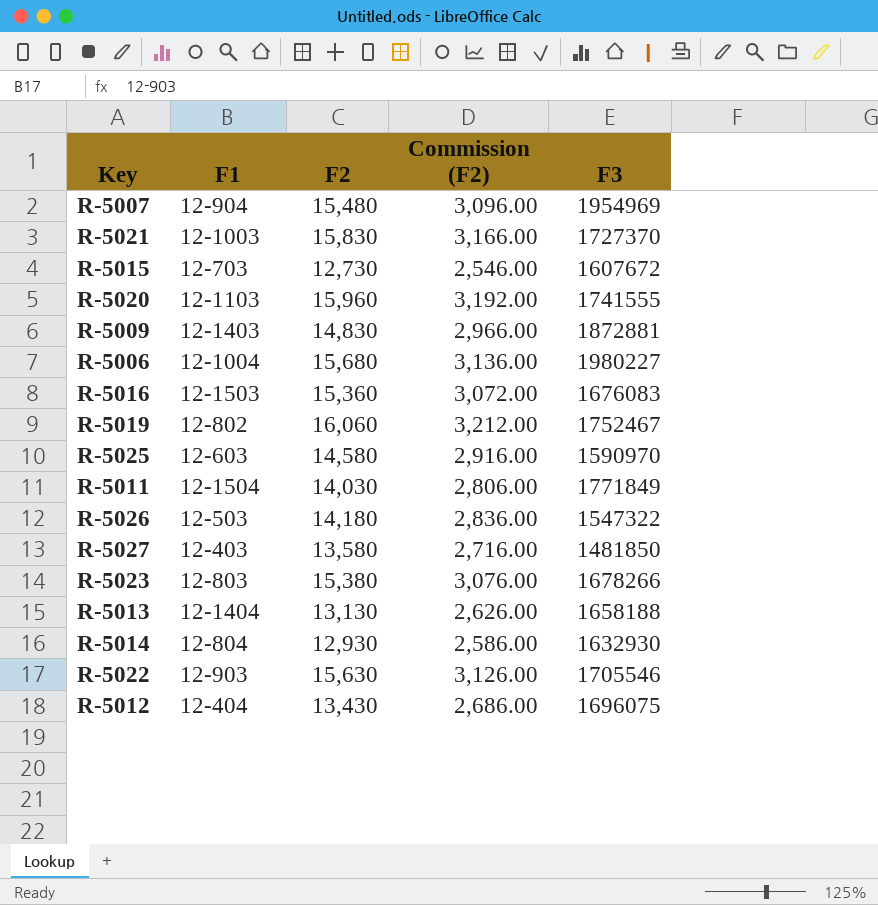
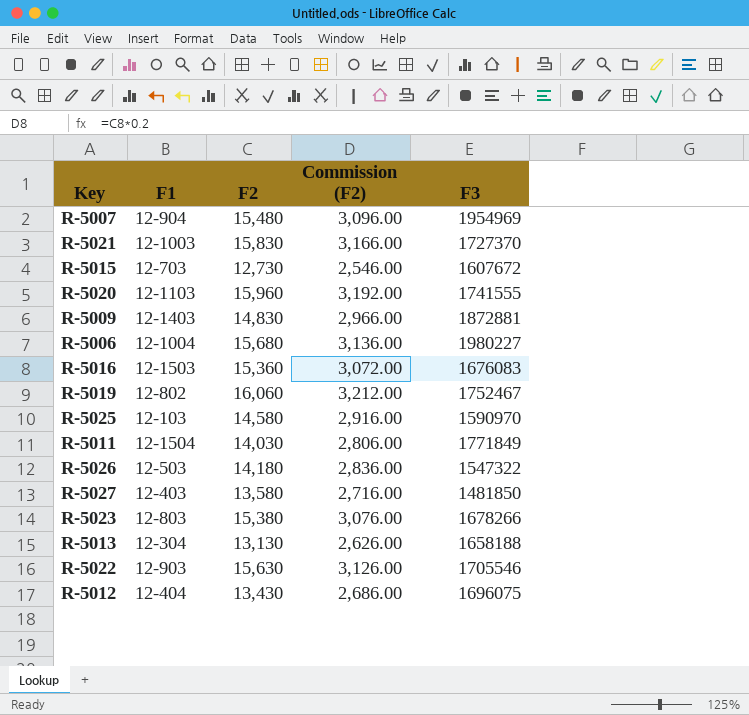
row R-5014: 12-804 | 12,930 | 2,586.00 | 1632930 -> none
R-5025 | F1: 12-603 -> 12-103
R-5013 | F1: 12-1404 -> 12-304

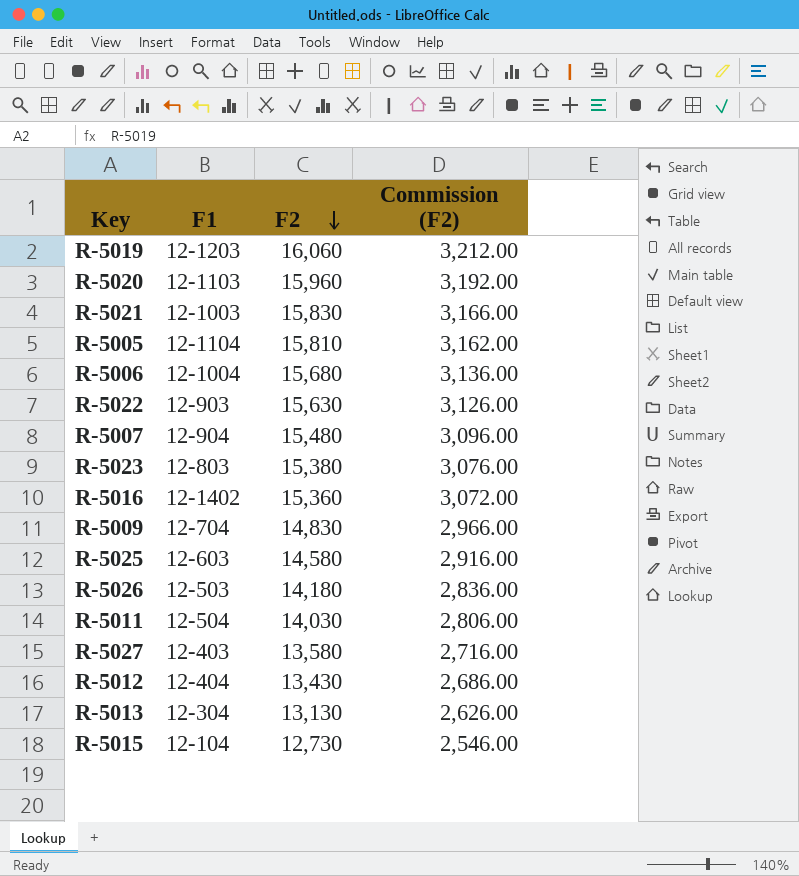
row order: none -> F2 descending
column F3 | position: 5 -> none
R-5019 | F1: 12-802 -> 12-1203
row R-5005: none -> 12-1104 | 15,810 | 3,162.00
R-5016 | F1: 12-1503 -> 12-1402
R-5009 | F1: 12-1403 -> 12-704
R-5025 | F1: 12-103 -> 12-603
R-5011 | F1: 12-1504 -> 12-504
R-5015 | F1: 12-703 -> 12-104

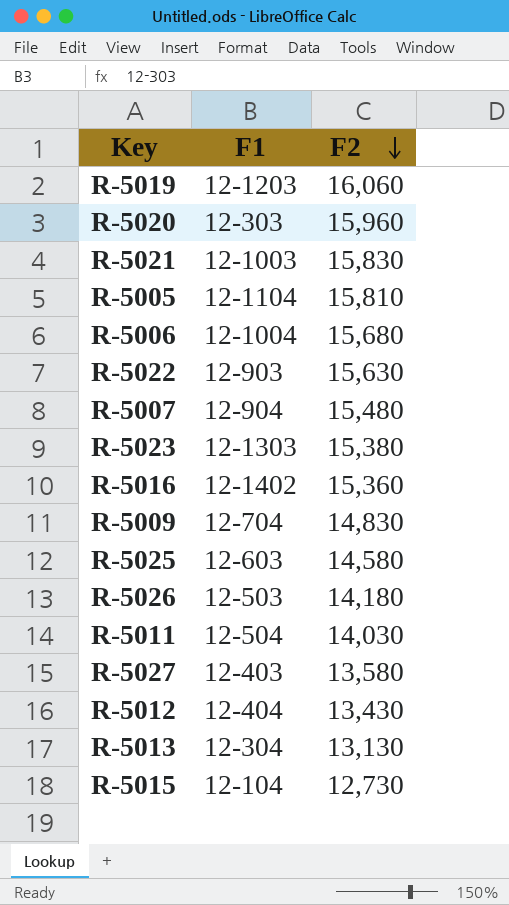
column Commission (F2) | formula: [F2] * 0.2 -> none
R-5020 | F1: 12-1103 -> 12-303
R-5023 | F1: 12-803 -> 12-1303

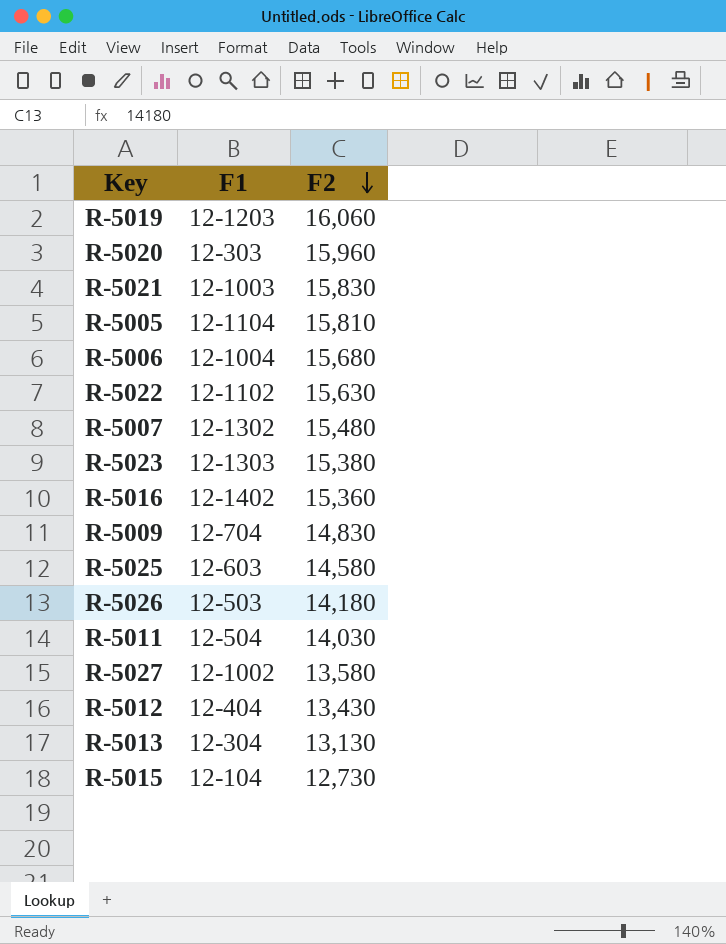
R-5022 | F1: 12-903 -> 12-1102
R-5007 | F1: 12-904 -> 12-1302
R-5027 | F1: 12-403 -> 12-1002

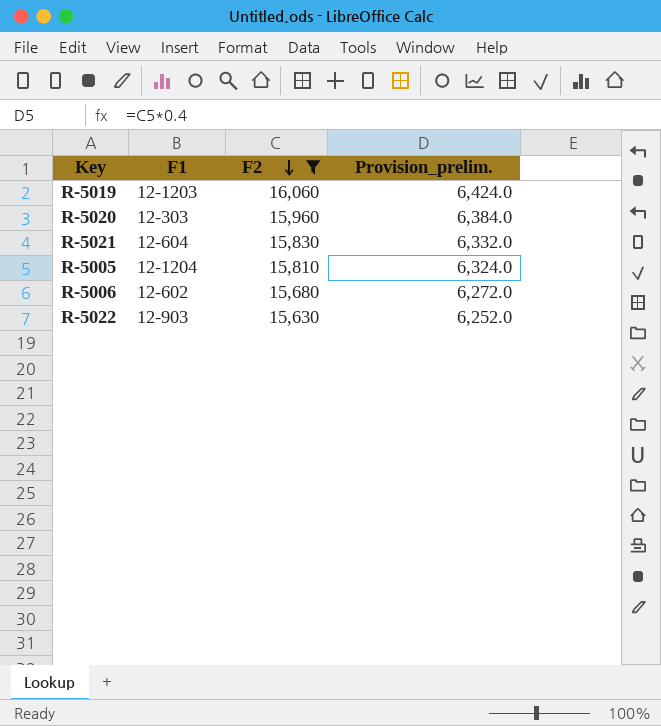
filter: none -> F2 >= 15,630
column Provision_prelim. | formula: none -> [F2] * 0.4
R-5021 | F1: 12-1003 -> 12-604
R-5005 | F1: 12-1104 -> 12-1204
R-5006 | F1: 12-1004 -> 12-602
R-5022 | F1: 12-1102 -> 12-903

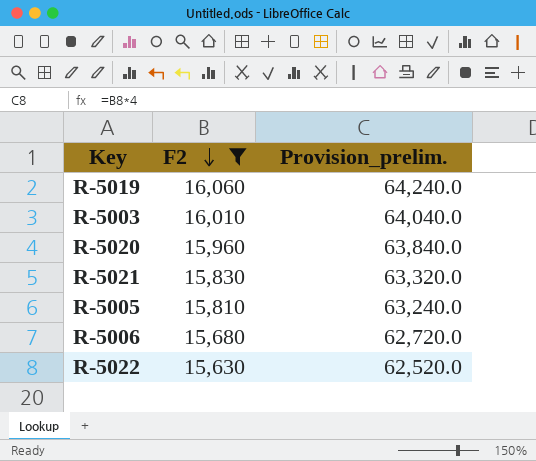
column F1 | position: 2 -> none
column Provision_prelim. | formula: [F2] * 0.4 -> [F2] * 4
row R-5003: none -> 16,010 | 64,040.0

